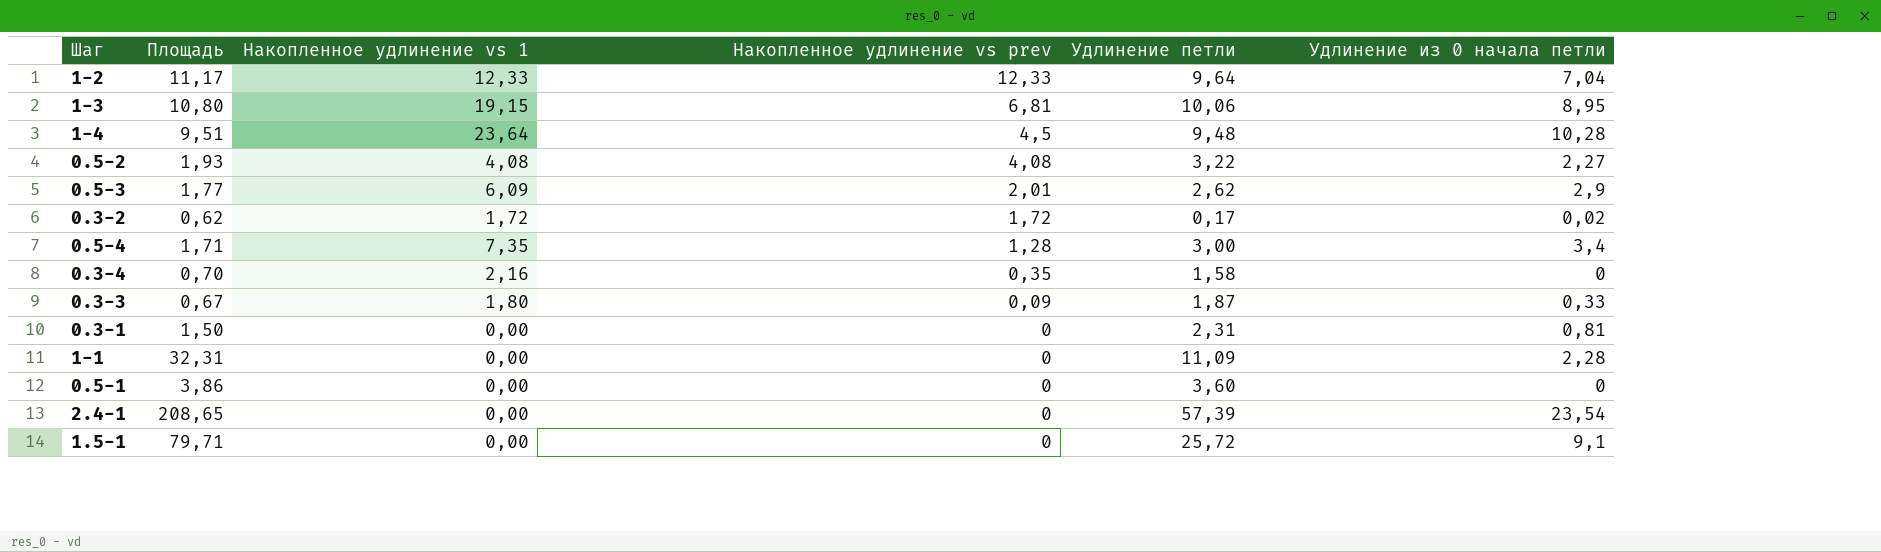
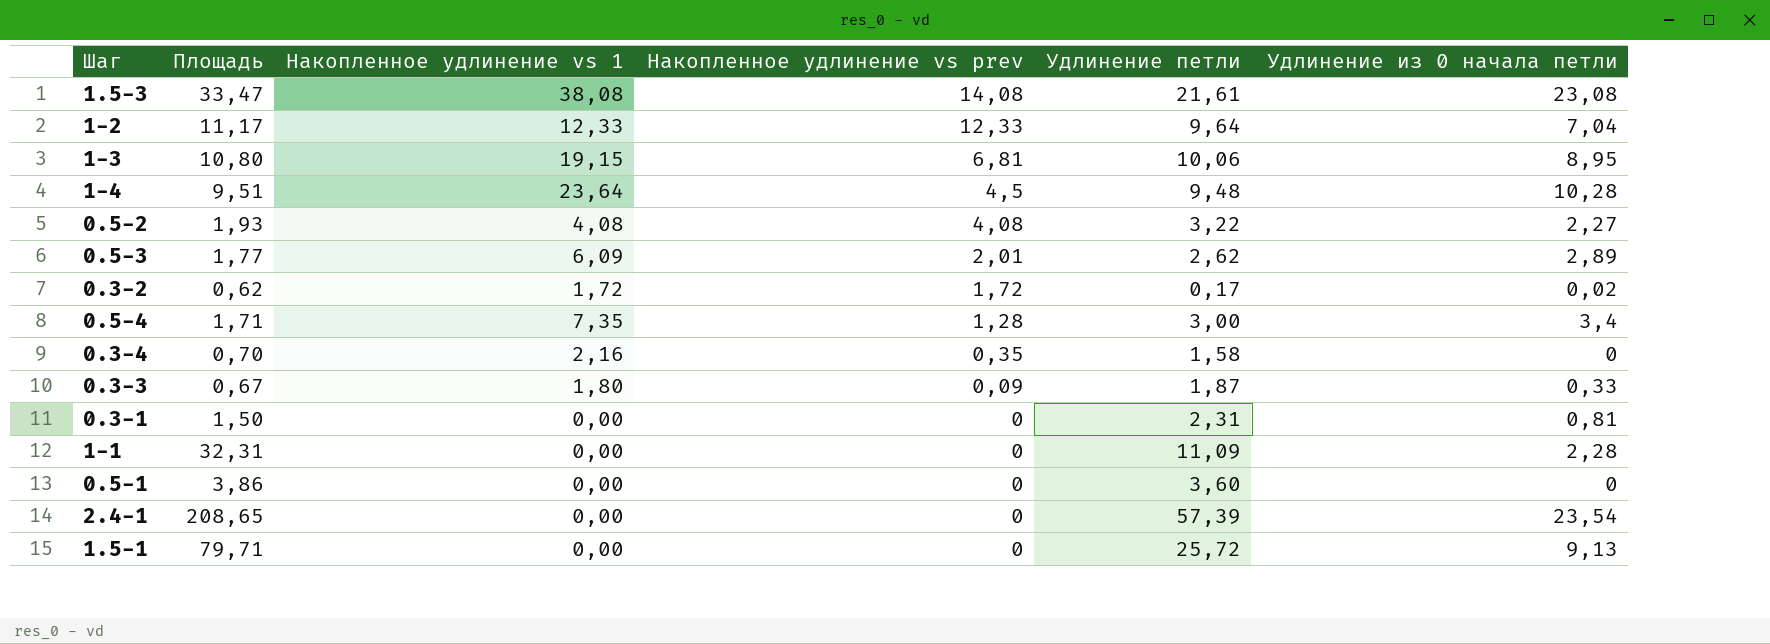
row 1.5-3: none -> 33,47 | 38,08 | 14,08 | 21,61 | 23,08
0.5-3 | Удлинение из 0 начала петли: 2,9 -> 2,89
1.5-1 | Удлинение из 0 начала петли: 9,1 -> 9,13

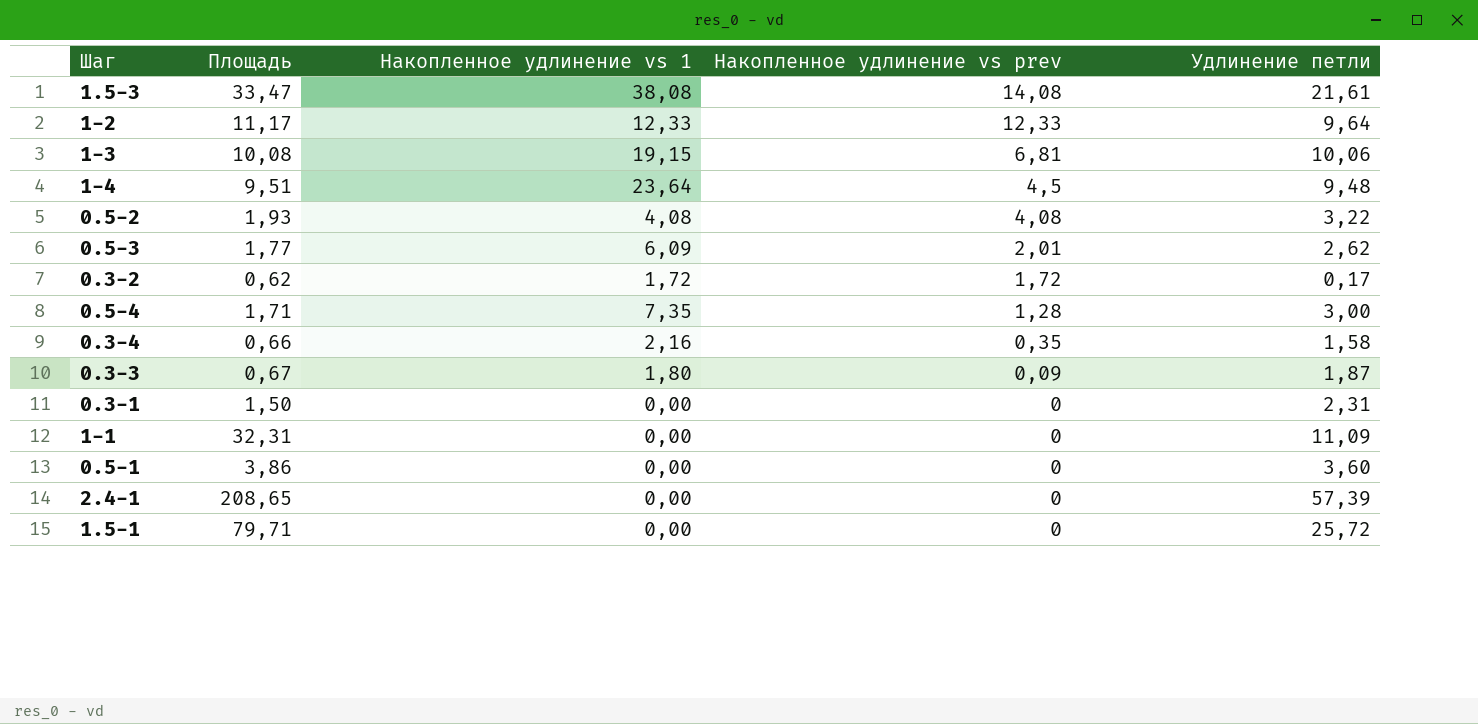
column Удлинение из 0 начала петли | position: 6 -> none
1-3 | Площадь: 10,80 -> 10,08
0.3-4 | Площадь: 0,70 -> 0,66

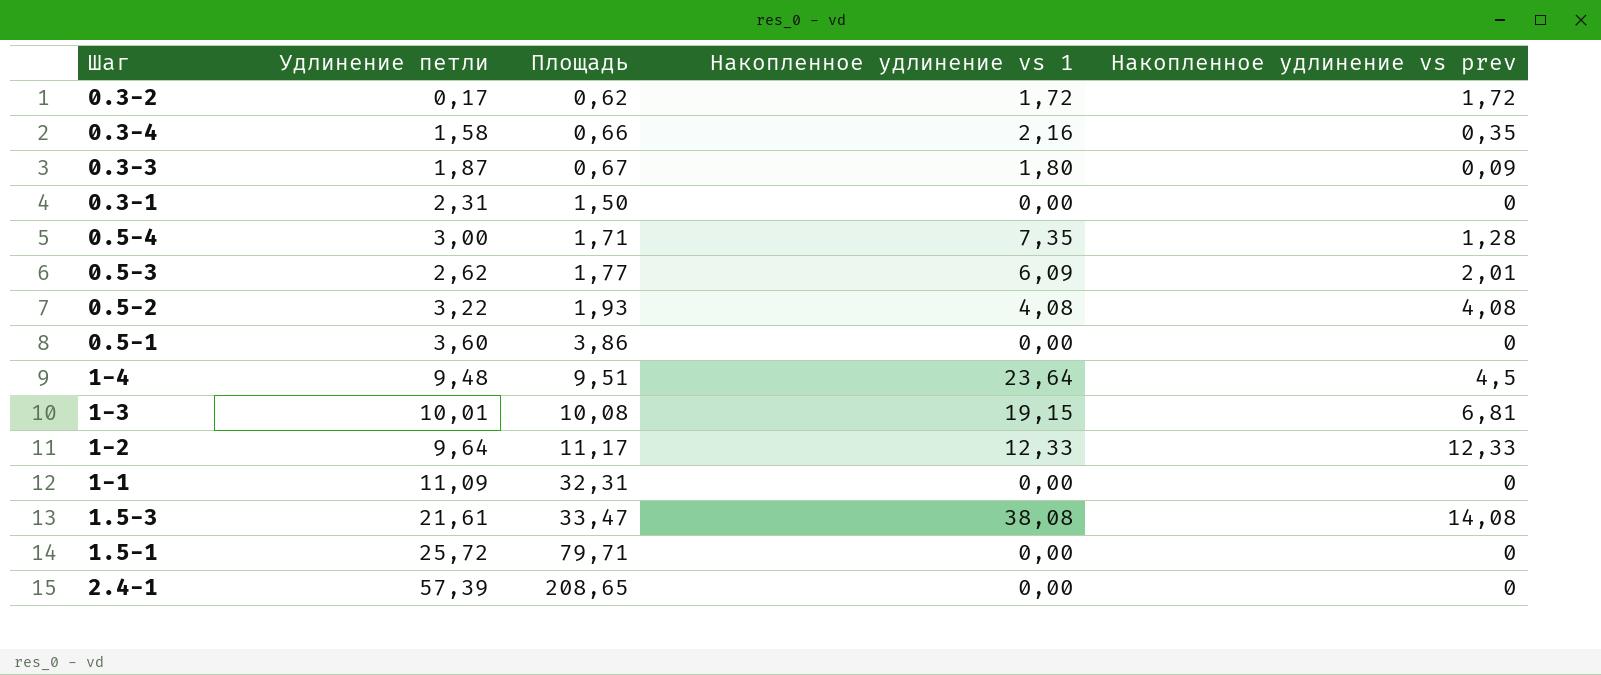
row order: Накопленное удлинение vs prev descending -> Площадь ascending
column Удлинение петли | position: 5 -> 2
1-3 | Удлинение петли: 10,06 -> 10,01

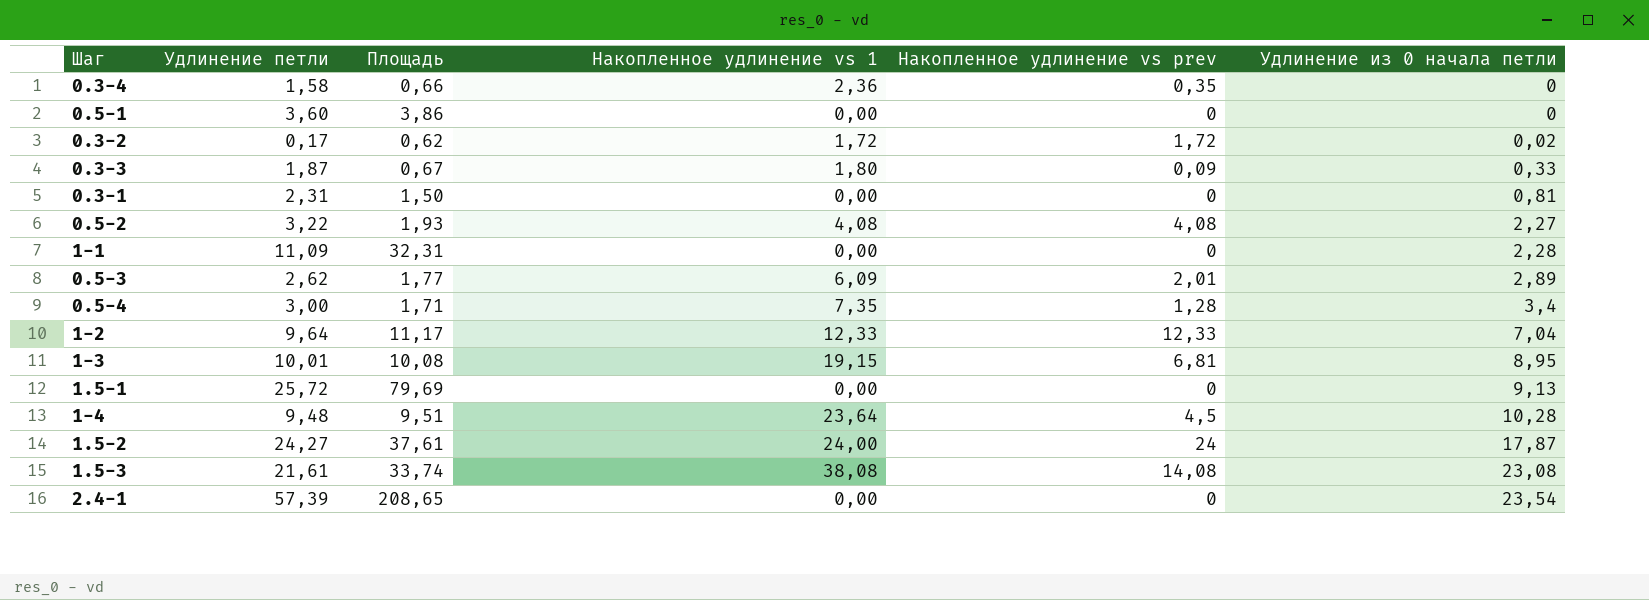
row order: Площадь ascending -> Удлинение из 0 начала петли ascending
column Удлинение из 0 начала петли | position: none -> 6
0.3-4 | Накопленное удлинение vs 1: 2,16 -> 2,36
1.5-1 | Площадь: 79,71 -> 79,69
row 1.5-2: none -> 24,27 | 37,61 | 24,00 | 24 | 17,87
1.5-3 | Площадь: 33,47 -> 33,74

